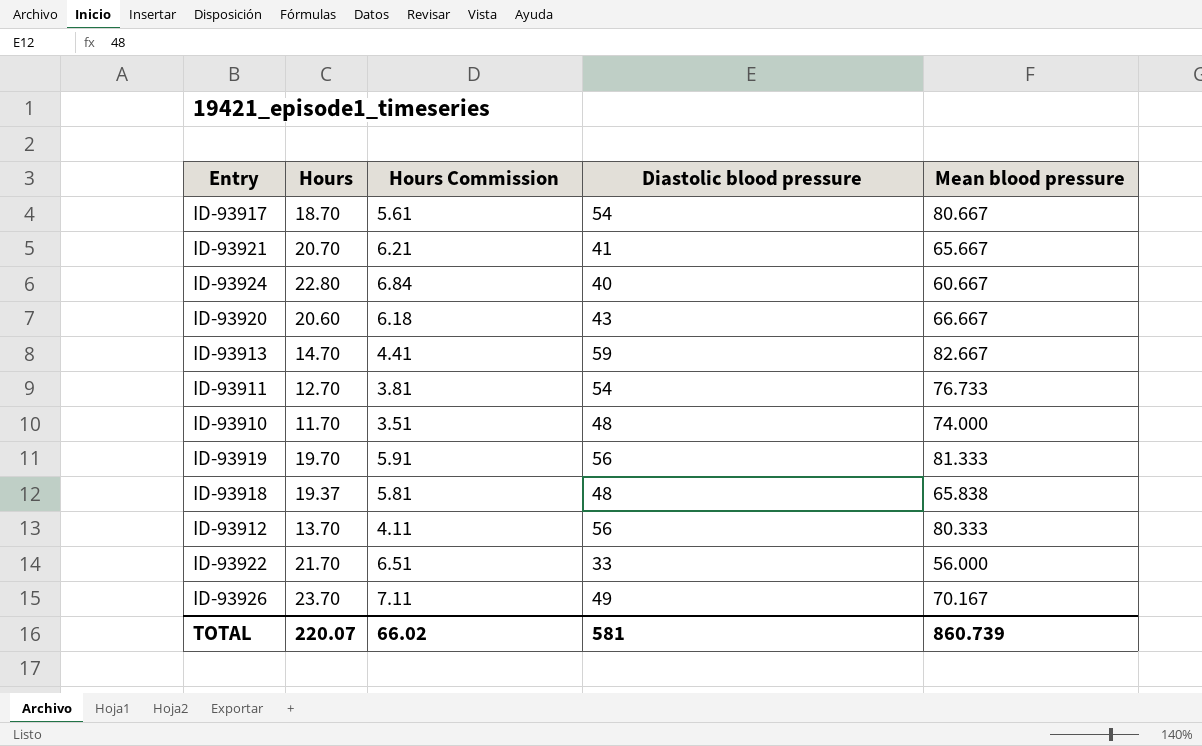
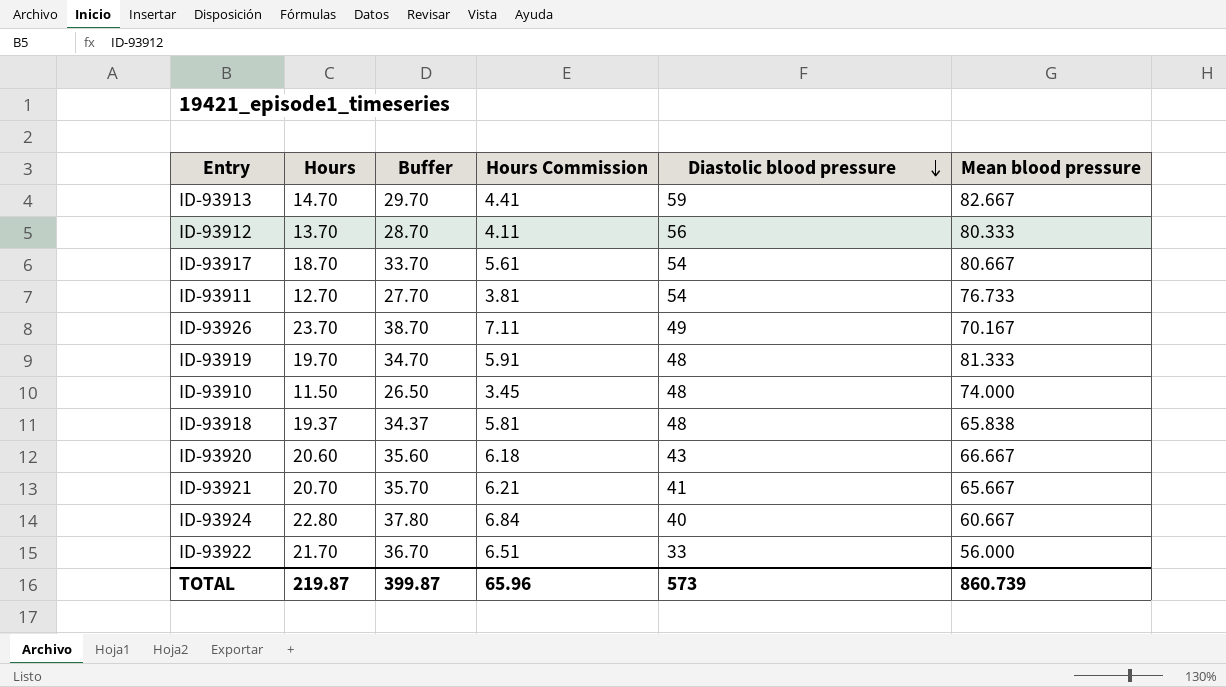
row order: none -> Diastolic blood pressure descending
column Buffer | formula: none -> [Hours] + 15
ID-93919 | Diastolic blood pressure: 56 -> 48
ID-93910 | Hours: 11.70 -> 11.50
ID-93910 | Hours Commission: 3.51 -> 3.45
TOTAL | Hours: 220.07 -> 219.87
TOTAL | Hours Commission: 66.02 -> 65.96
TOTAL | Diastolic blood pressure: 581 -> 573

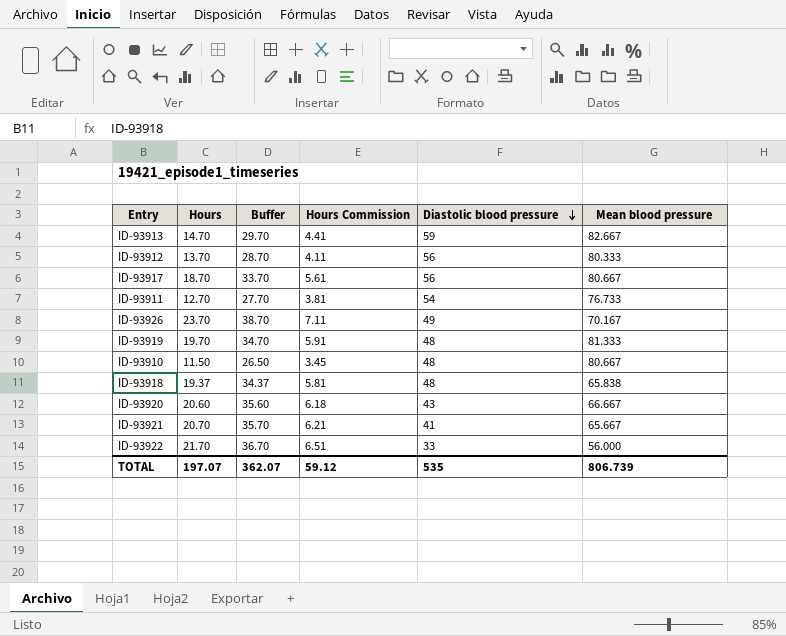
row ID-93924: 22.80 | 37.80 | 6.84 | 40 | 60.667 -> none
ID-93917 | Diastolic blood pressure: 54 -> 56
ID-93910 | Mean blood pressure: 74.000 -> 80.667
TOTAL | Hours: 219.87 -> 197.07
TOTAL | Buffer: 399.87 -> 362.07
TOTAL | Hours Commission: 65.96 -> 59.12
TOTAL | Diastolic blood pressure: 573 -> 535
TOTAL | Mean blood pressure: 860.739 -> 806.739

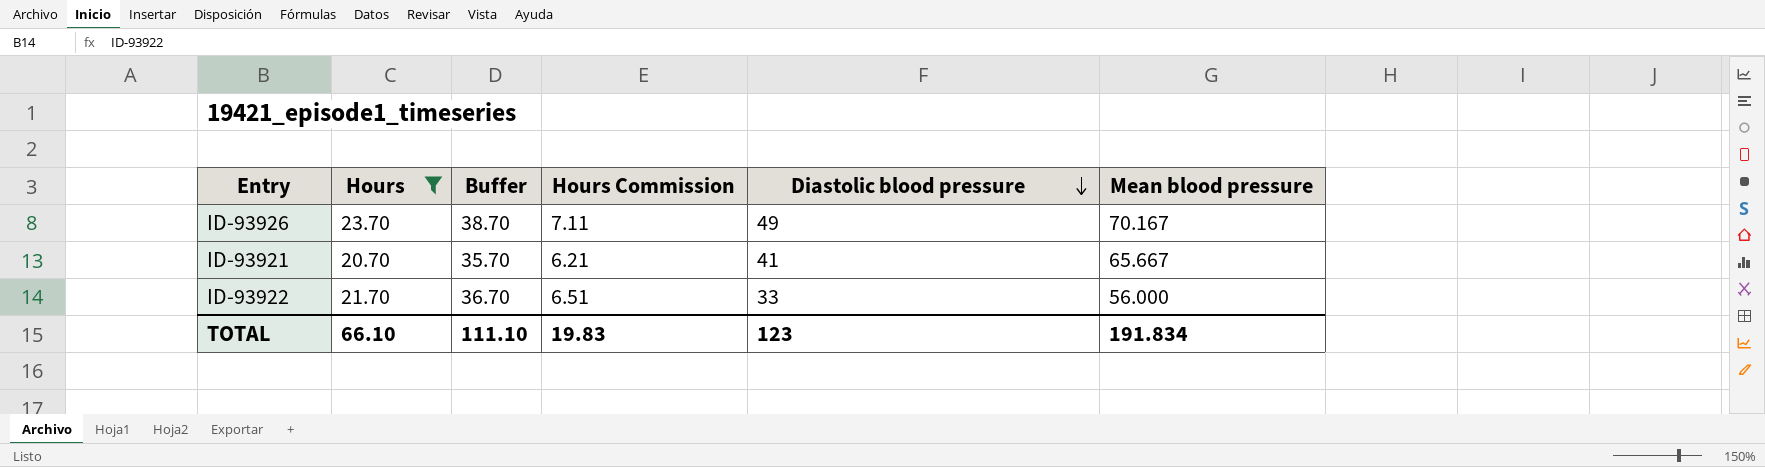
filter: none -> Hours >= 20.70
TOTAL | Hours: 197.07 -> 66.10
TOTAL | Buffer: 362.07 -> 111.10
TOTAL | Hours Commission: 59.12 -> 19.83
TOTAL | Diastolic blood pressure: 535 -> 123
TOTAL | Mean blood pressure: 806.739 -> 191.834

